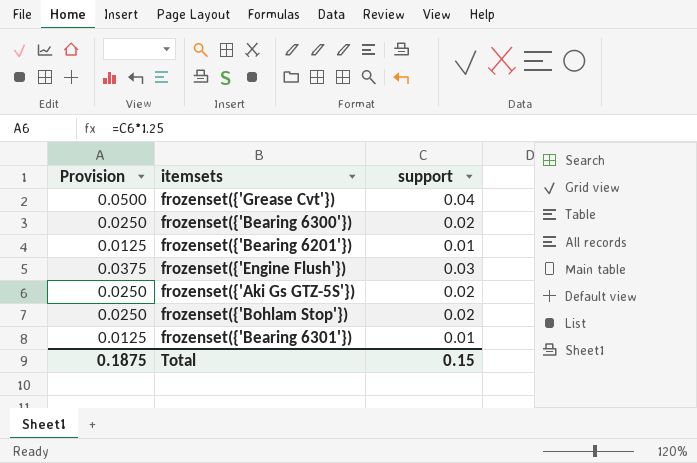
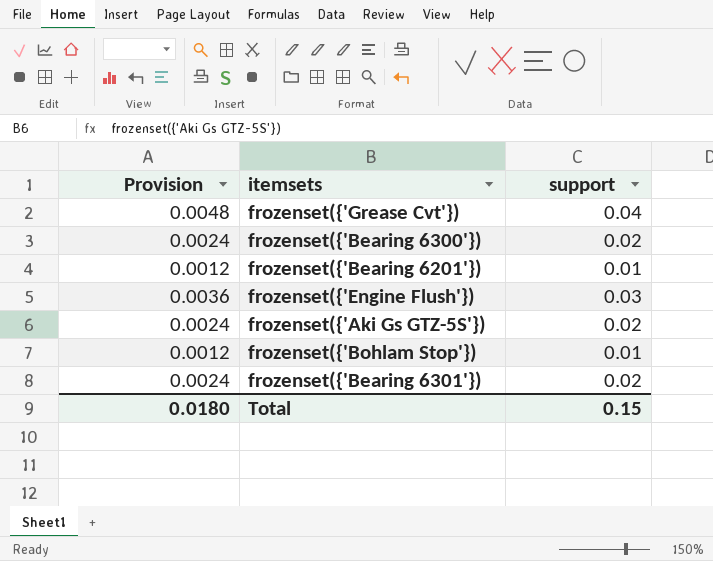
column Provision | formula: [support] * 1.25 -> [support] * 0.12
frozenset({'Bohlam Stop'}) | support: 0.02 -> 0.01
frozenset({'Bearing 6301'}) | support: 0.01 -> 0.02
Total | Provision: 0.1875 -> 0.0180

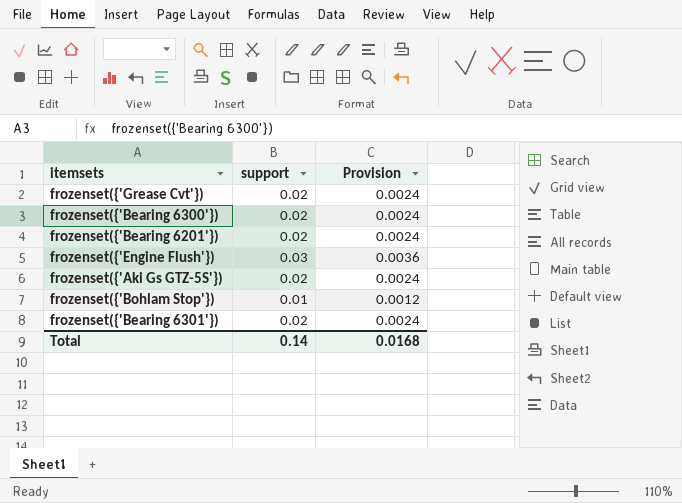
column Provision | position: 1 -> 3
frozenset({'Grease Cvt'}) | support: 0.04 -> 0.02
frozenset({'Grease Cvt'}) | Provision: 0.0048 -> 0.0024
frozenset({'Bearing 6201'}) | support: 0.01 -> 0.02
frozenset({'Bearing 6201'}) | Provision: 0.0012 -> 0.0024
Total | support: 0.15 -> 0.14
Total | Provision: 0.0180 -> 0.0168

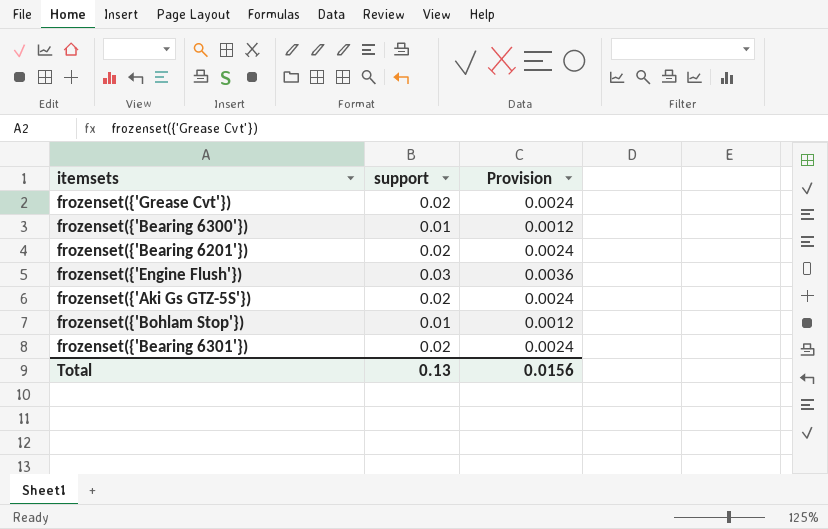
frozenset({'Bearing 6300'}) | support: 0.02 -> 0.01
frozenset({'Bearing 6300'}) | Provision: 0.0024 -> 0.0012
Total | support: 0.14 -> 0.13
Total | Provision: 0.0168 -> 0.0156

